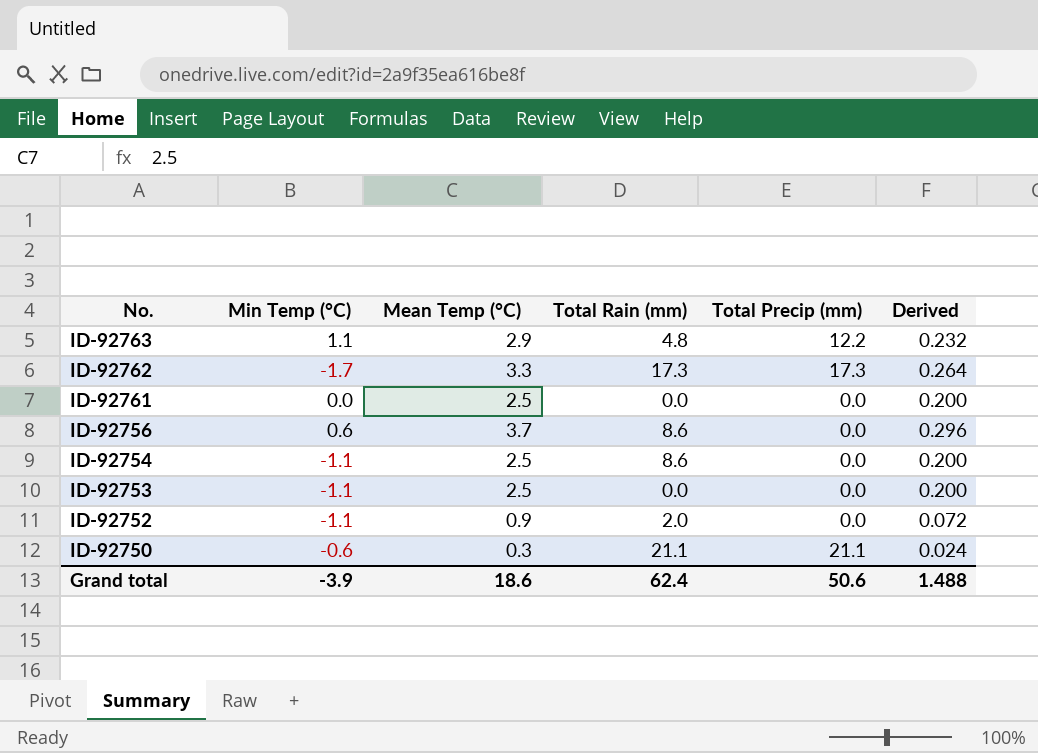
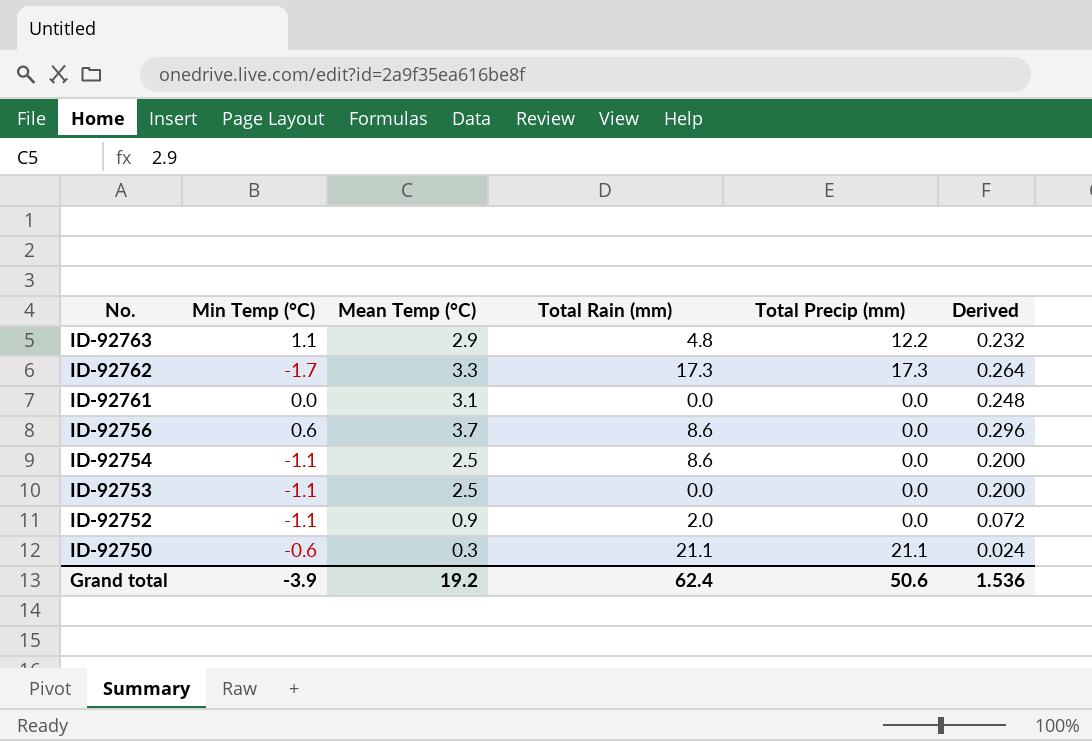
ID-92761 | Mean Temp (°C): 2.5 -> 3.1
ID-92761 | Derived: 0.200 -> 0.248
Grand total | Mean Temp (°C): 18.6 -> 19.2
Grand total | Derived: 1.488 -> 1.536

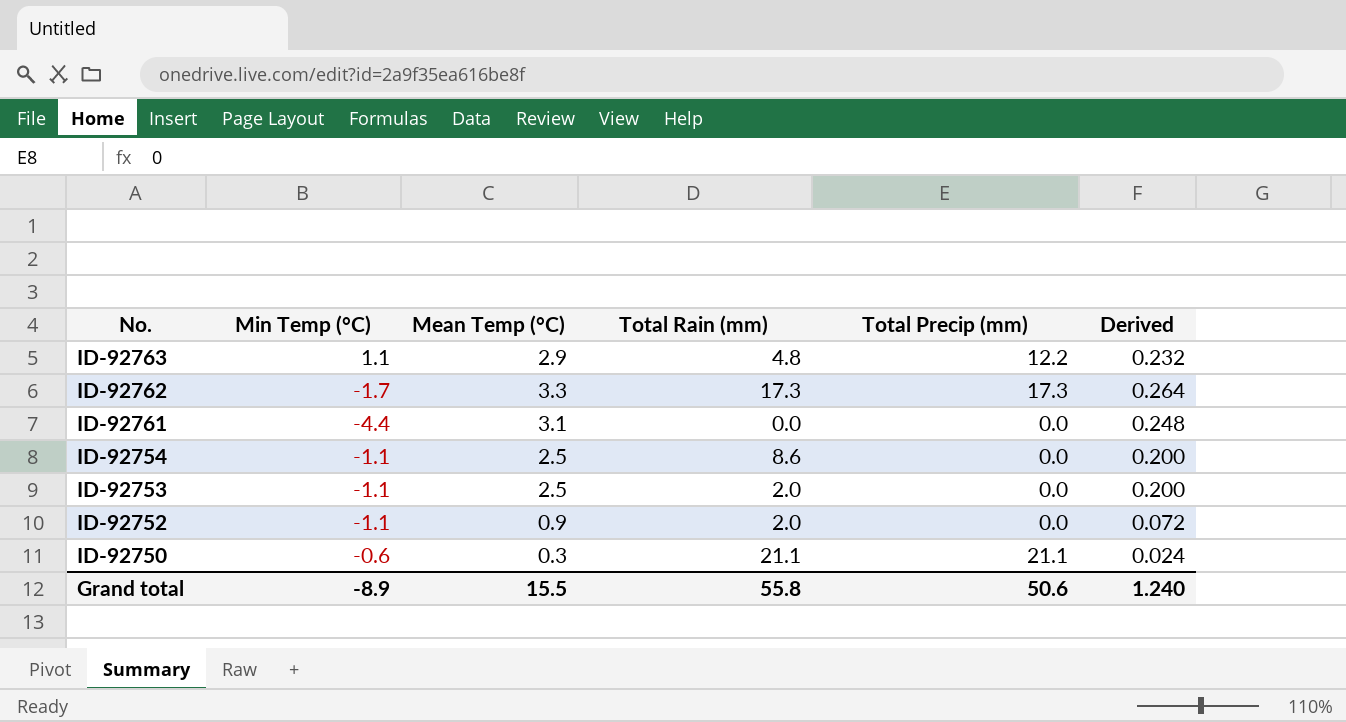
row ID-92756: 0.6 | 3.7 | 8.6 | 0.0 | 0.296 -> none
ID-92761 | Min Temp (°C): 0.0 -> -4.4
ID-92753 | Total Rain (mm): 0.0 -> 2.0
Grand total | Min Temp (°C): -3.9 -> -8.9
Grand total | Mean Temp (°C): 19.2 -> 15.5
Grand total | Total Rain (mm): 62.4 -> 55.8
Grand total | Derived: 1.536 -> 1.240

